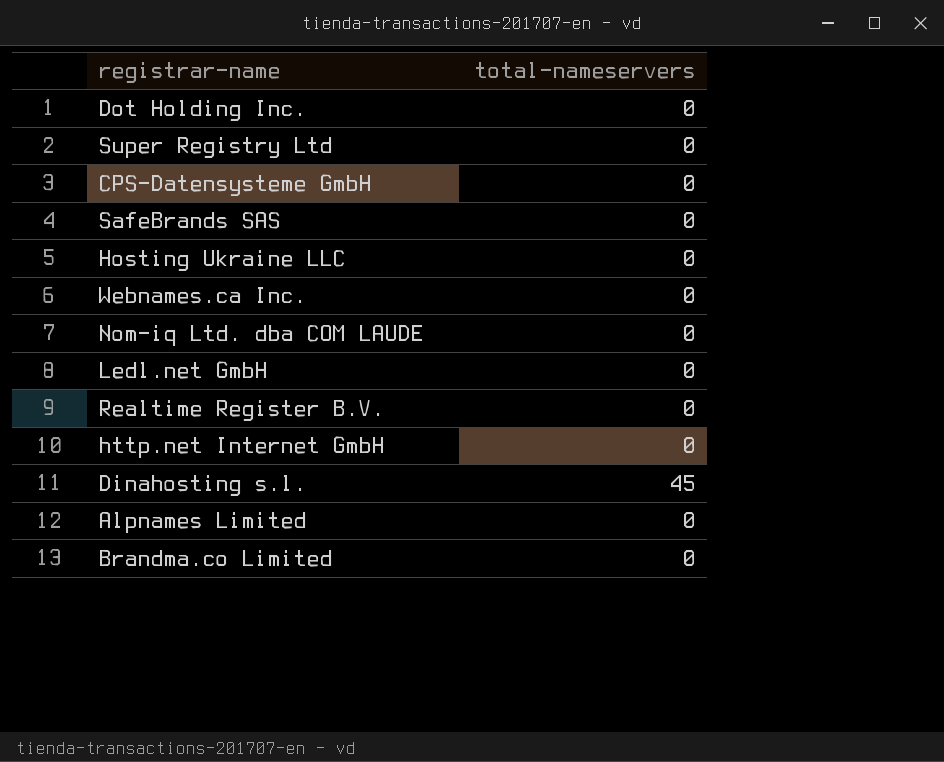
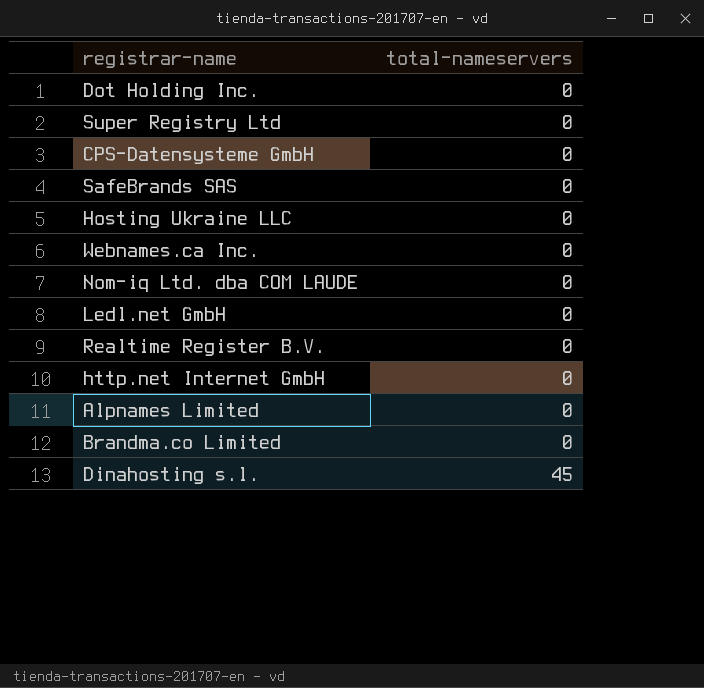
row order: none -> total-nameservers ascending

